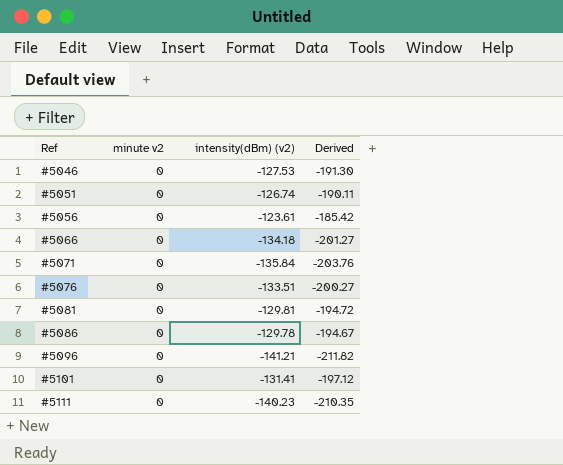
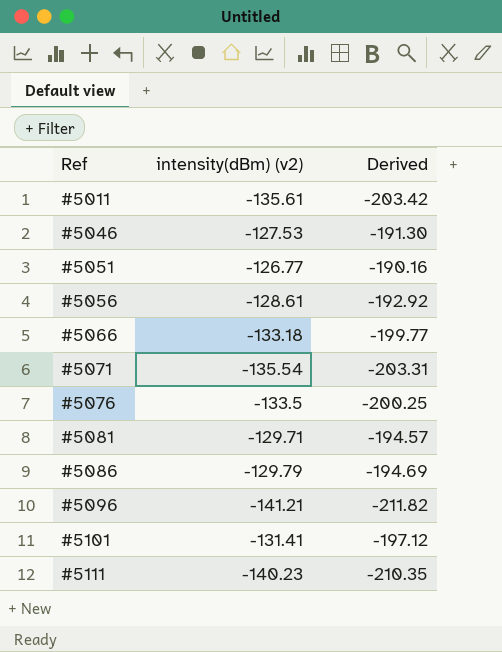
column minute v2 | position: 2 -> none
row #5011: none -> -135.61 | -203.42
#5051 | intensity(dBm) (v2): -126.74 -> -126.77
#5051 | Derived: -190.11 -> -190.16
#5056 | intensity(dBm) (v2): -123.61 -> -128.61
#5056 | Derived: -185.42 -> -192.92
#5066 | intensity(dBm) (v2): -134.18 -> -133.18
#5066 | Derived: -201.27 -> -199.77
#5071 | intensity(dBm) (v2): -135.84 -> -135.54
#5071 | Derived: -203.76 -> -203.31
#5076 | intensity(dBm) (v2): -133.51 -> -133.5
#5076 | Derived: -200.27 -> -200.25
#5081 | intensity(dBm) (v2): -129.81 -> -129.71
#5081 | Derived: -194.72 -> -194.57
#5086 | intensity(dBm) (v2): -129.78 -> -129.79
#5086 | Derived: -194.67 -> -194.69

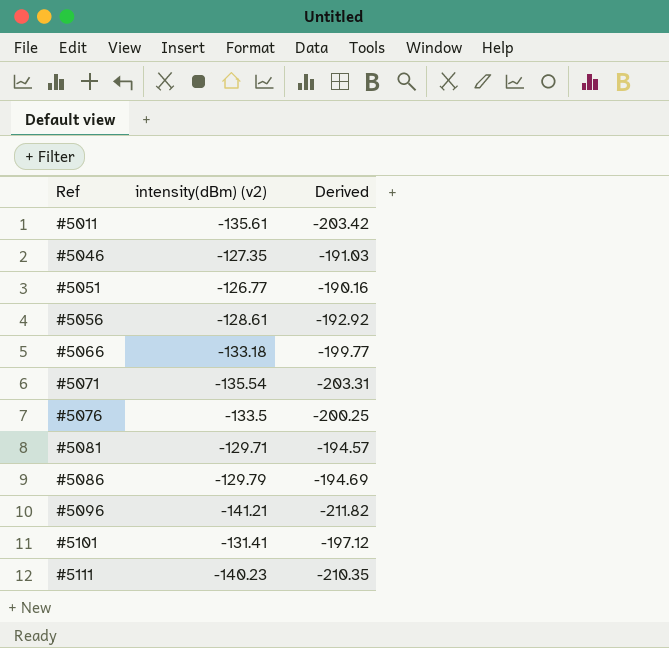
#5046 | intensity(dBm) (v2): -127.53 -> -127.35
#5046 | Derived: -191.30 -> -191.03

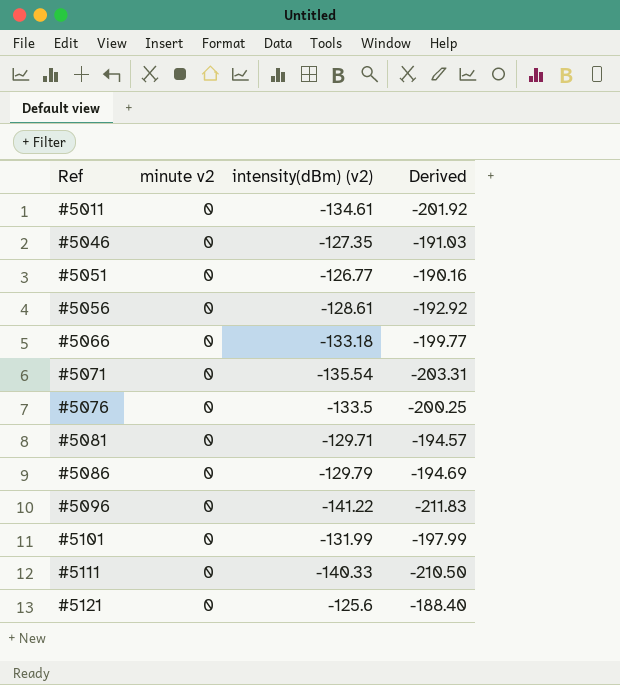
column minute v2 | position: none -> 2
#5011 | intensity(dBm) (v2): -135.61 -> -134.61
#5011 | Derived: -203.42 -> -201.92
#5096 | intensity(dBm) (v2): -141.21 -> -141.22
#5096 | Derived: -211.82 -> -211.83
#5101 | intensity(dBm) (v2): -131.41 -> -131.99
#5101 | Derived: -197.12 -> -197.99
#5111 | intensity(dBm) (v2): -140.23 -> -140.33
#5111 | Derived: -210.35 -> -210.50
row #5121: none -> 0 | -125.6 | -188.40

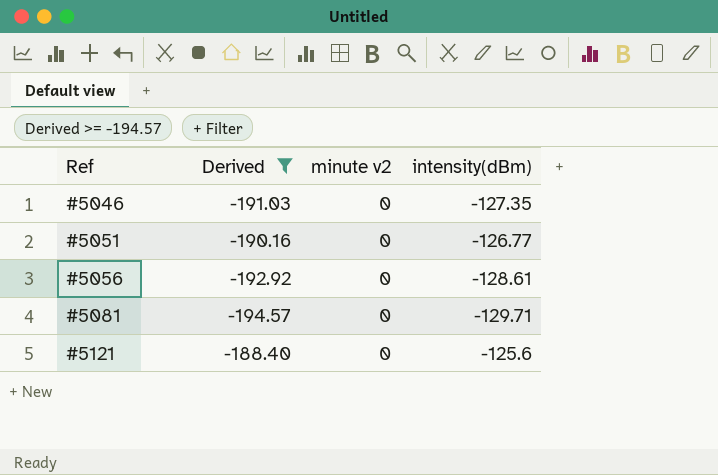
filter: none -> Derived >= -194.57
column Derived | position: 4 -> 2
column name: intensity(dBm) (v2) -> intensity(dBm)

